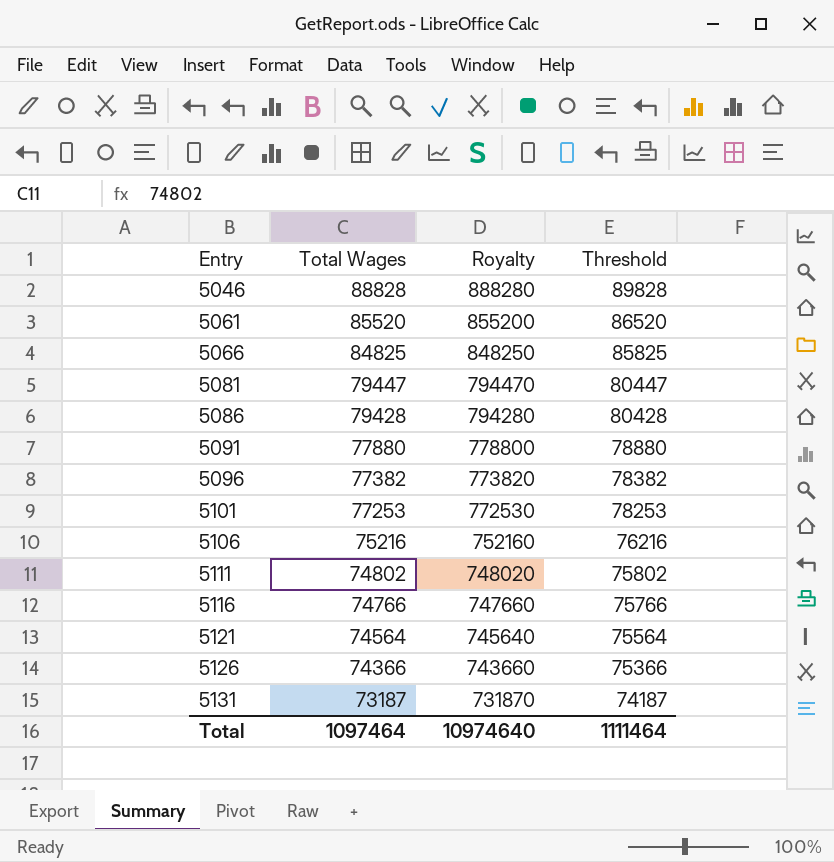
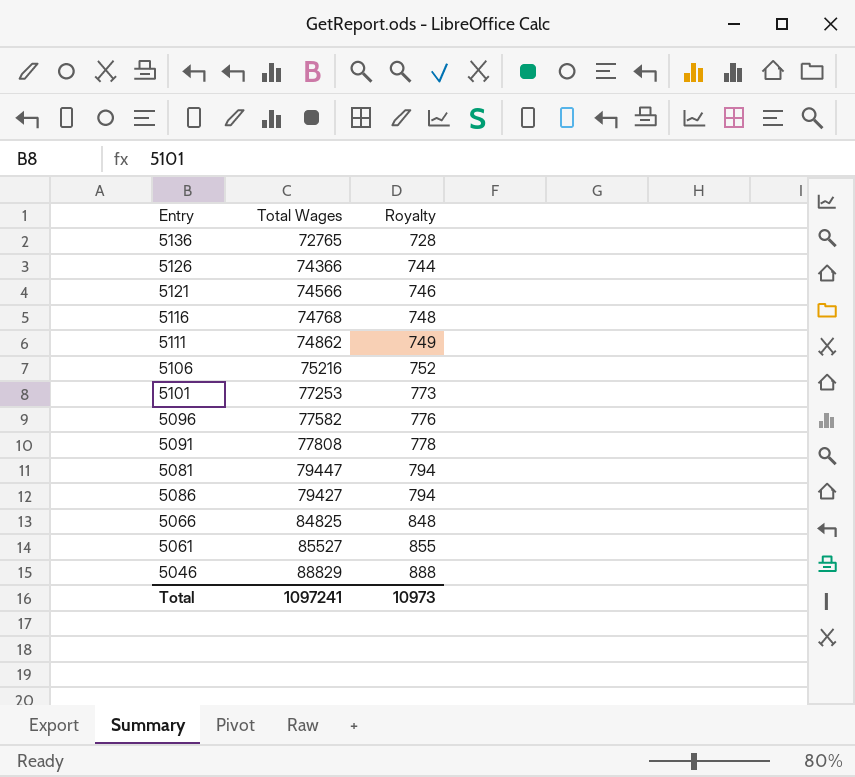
row order: Entry ascending -> Royalty ascending
column Threshold | formula: [Total Wages] + 1000 -> none
column Royalty | formula: [Total Wages] * 10 -> [Total Wages] * 0.01
row 5131: 73187 | 731870 | 74187 -> none
row 5136: none -> 72765 | 728
5121 | Total Wages: 74564 -> 74566
5116 | Total Wages: 74766 -> 74768
5111 | Total Wages: 74802 -> 74862
5096 | Total Wages: 77382 -> 77582
5091 | Total Wages: 77880 -> 77808
5086 | Total Wages: 79428 -> 79427
5061 | Total Wages: 85520 -> 85527
5046 | Total Wages: 88828 -> 88829
Total | Total Wages: 1097464 -> 1097241
Total | Royalty: 10974640 -> 10973

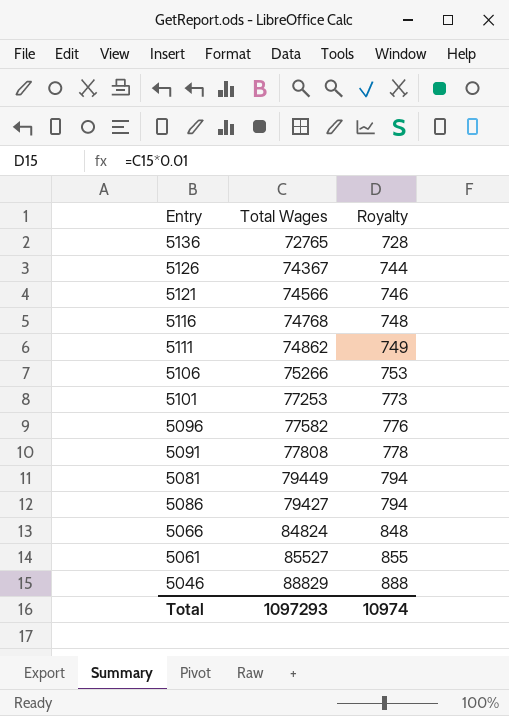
5126 | Total Wages: 74366 -> 74367
5106 | Total Wages: 75216 -> 75266
5106 | Royalty: 752 -> 753
5081 | Total Wages: 79447 -> 79449
5066 | Total Wages: 84825 -> 84824
Total | Total Wages: 1097241 -> 1097293
Total | Royalty: 10973 -> 10974

